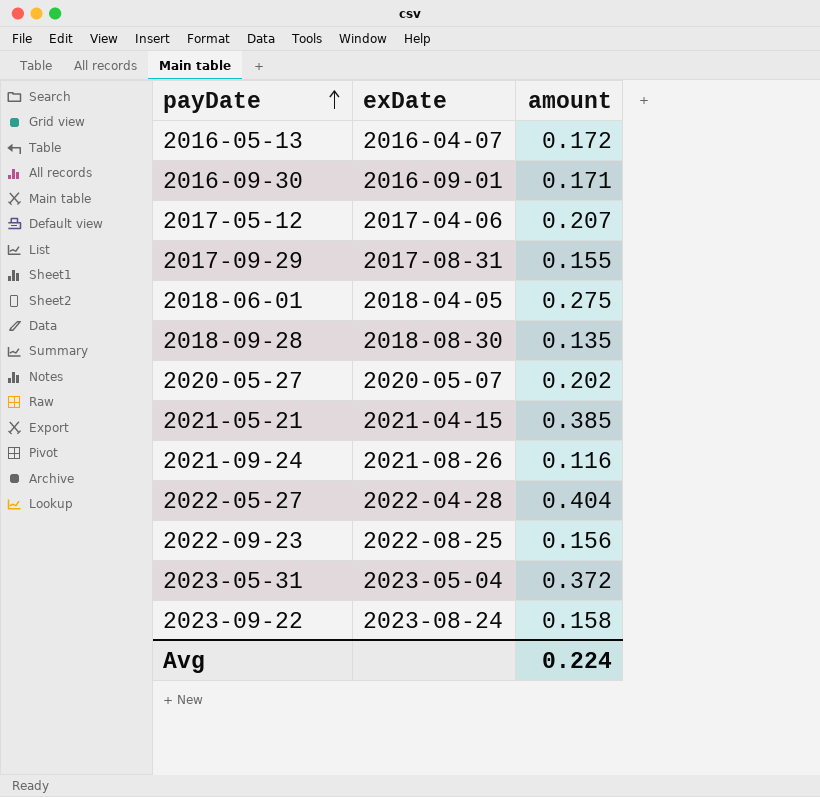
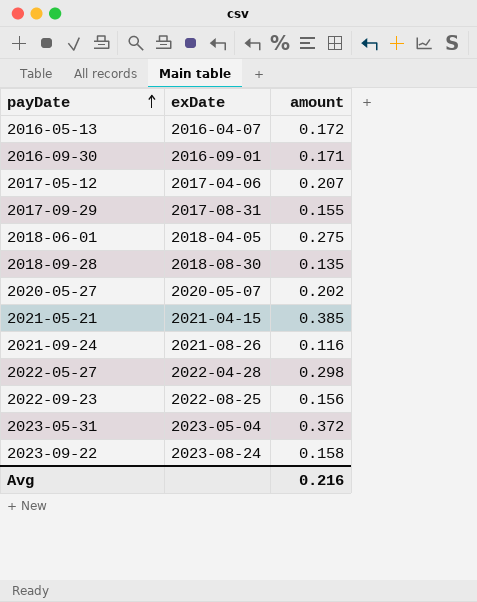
2022-05-27 | amount: 0.404 -> 0.298
Avg | amount: 0.224 -> 0.216

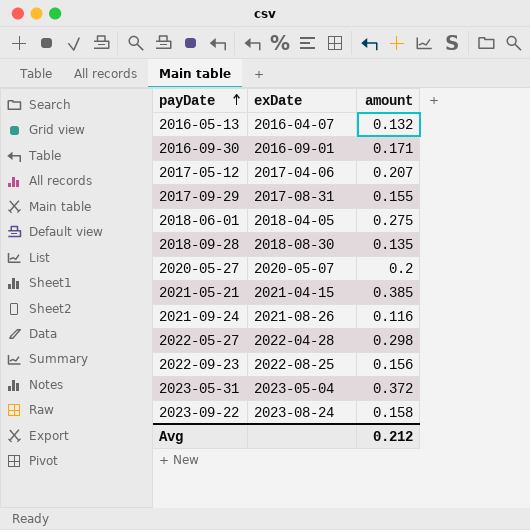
2016-05-13 | amount: 0.172 -> 0.132
2020-05-27 | amount: 0.202 -> 0.2
Avg | amount: 0.216 -> 0.212

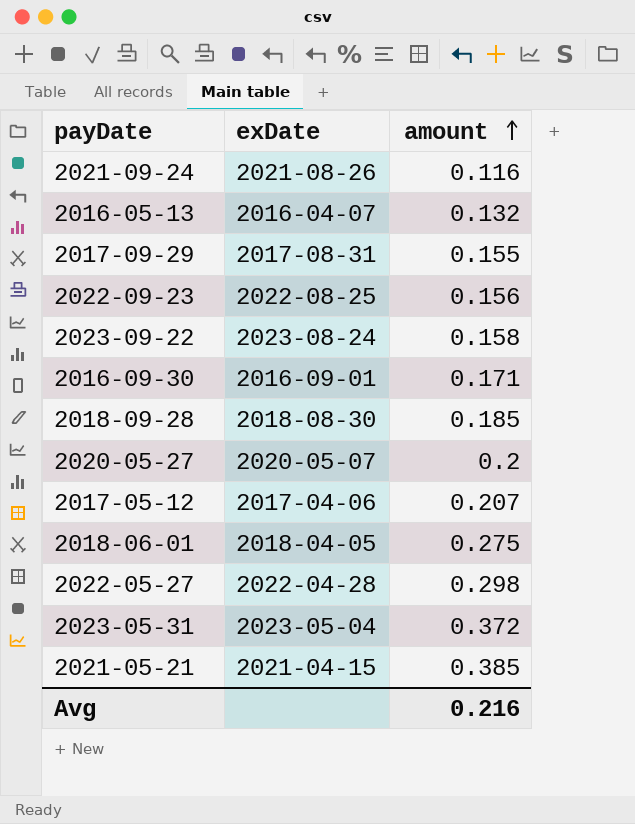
row order: payDate ascending -> amount ascending
2018-09-28 | amount: 0.135 -> 0.185
Avg | amount: 0.212 -> 0.216

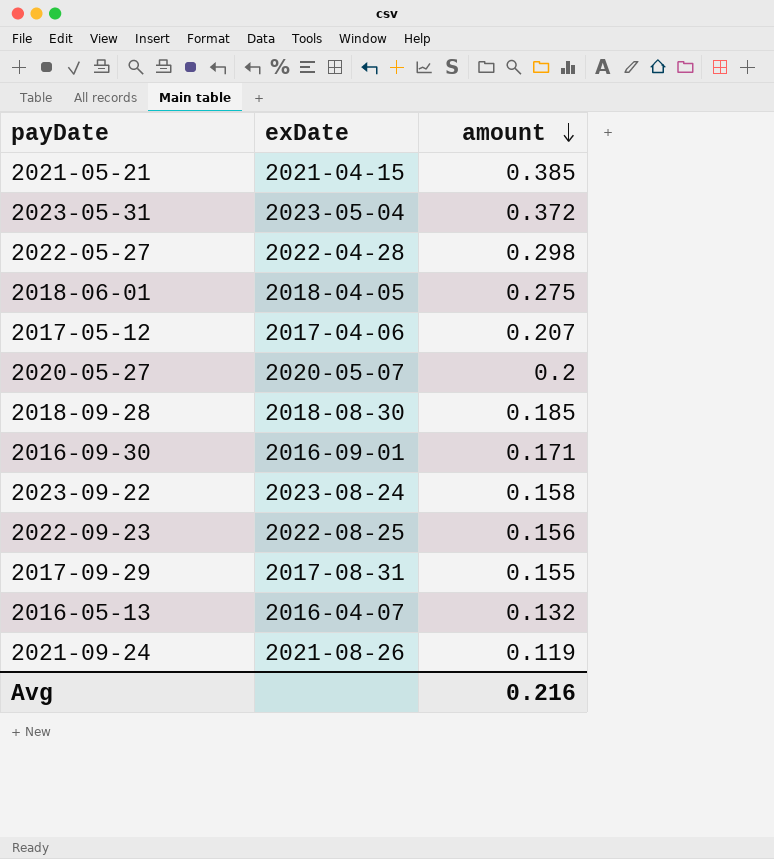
row order: amount ascending -> amount descending
2021-09-24 | amount: 0.116 -> 0.119

